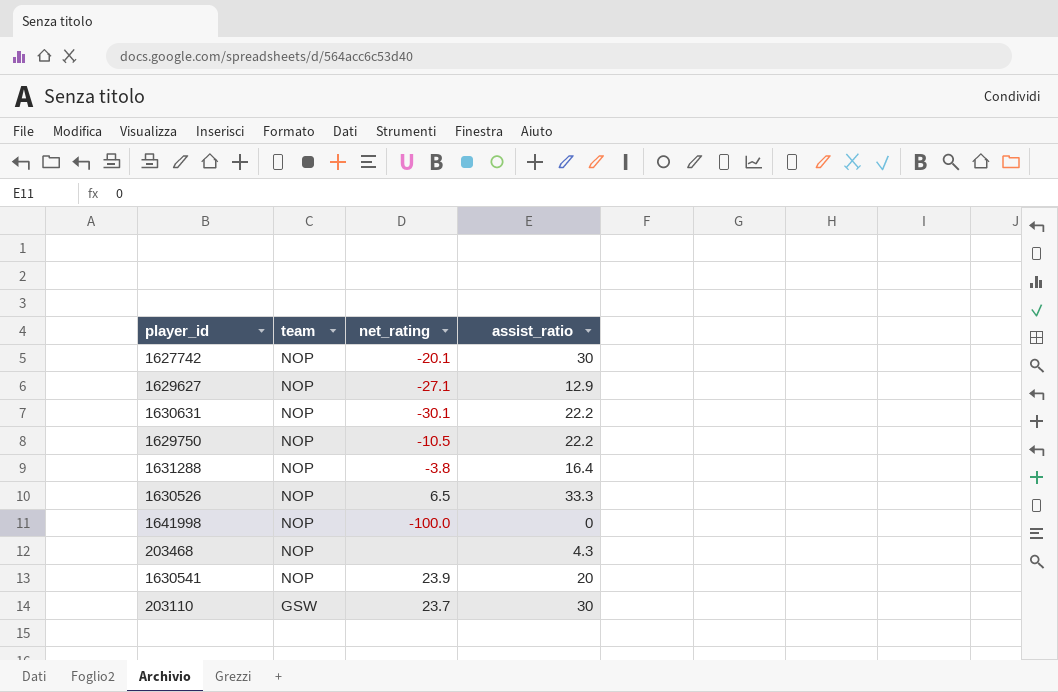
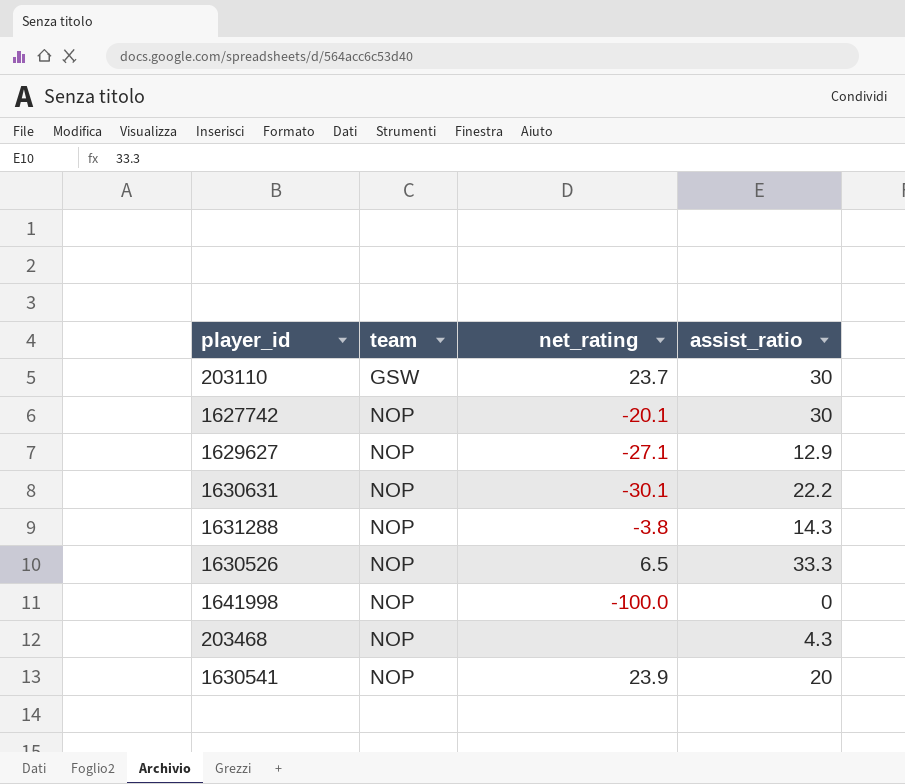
row order: team descending -> team ascending
row 1629750: NOP | -10.5 | 22.2 -> none
1631288 | assist_ratio: 16.4 -> 14.3

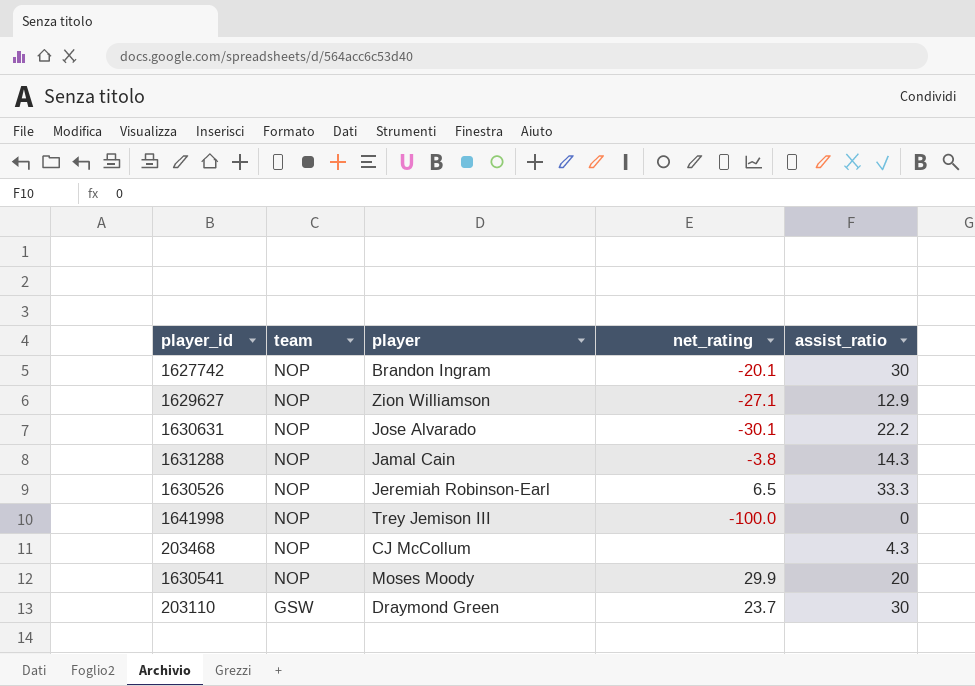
row order: team ascending -> team descending
column player | position: none -> 3
1630541 | net_rating: 23.9 -> 29.9

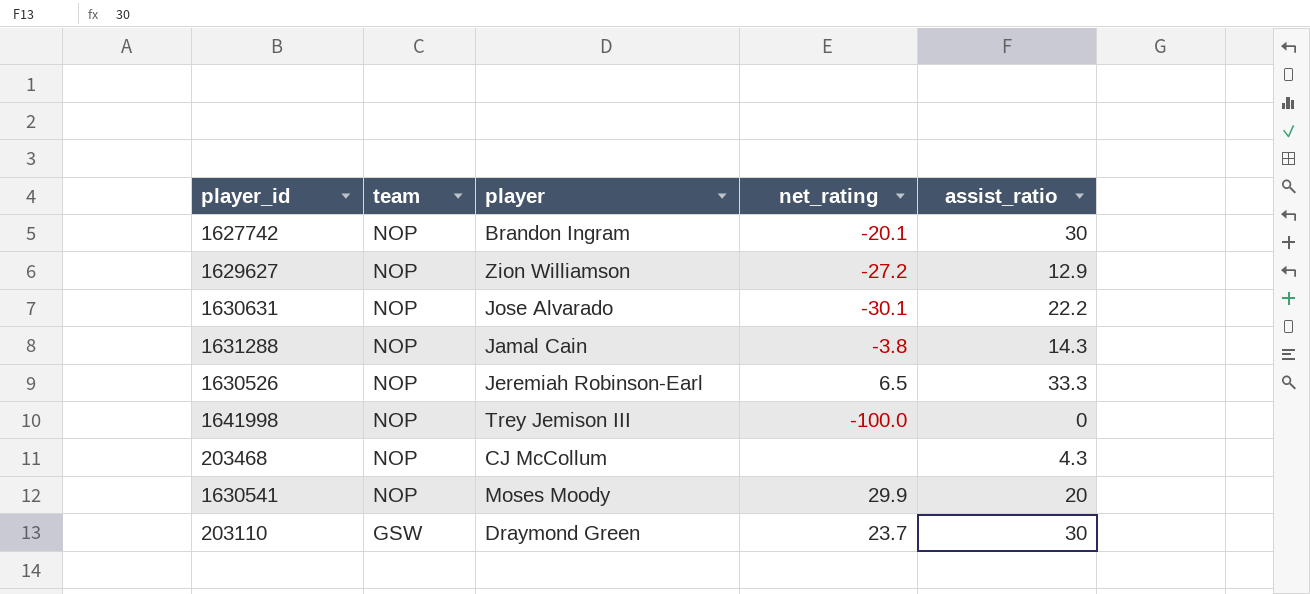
1629627 | net_rating: -27.1 -> -27.2

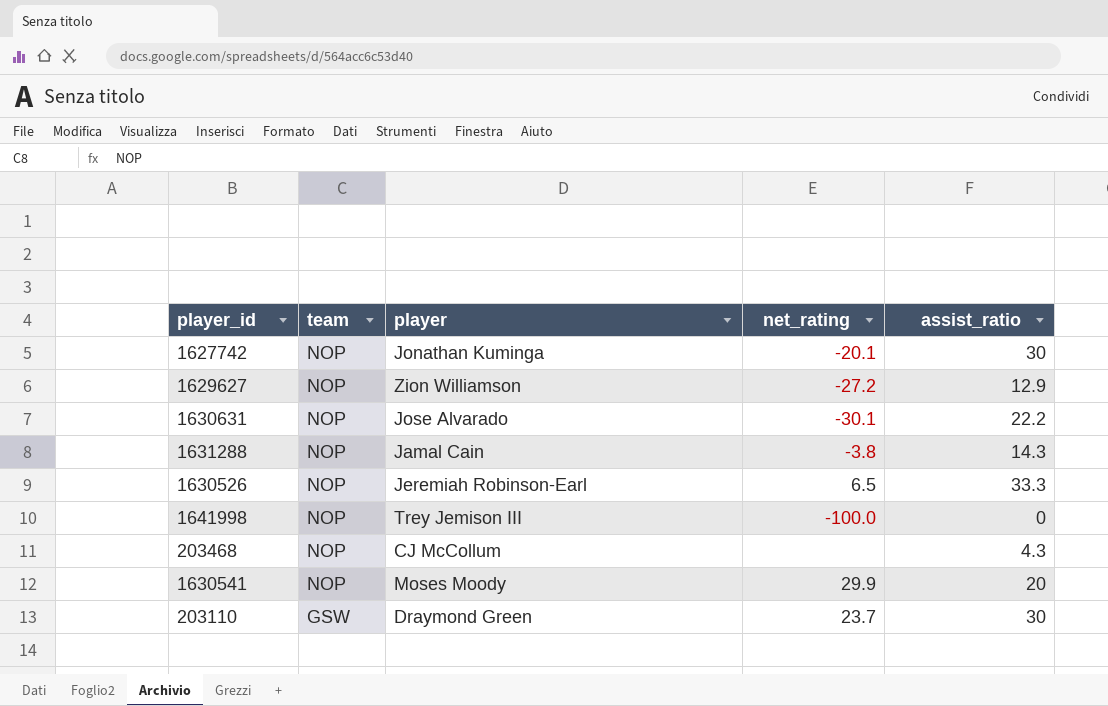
1627742 | player: Brandon Ingram -> Jonathan Kuminga

